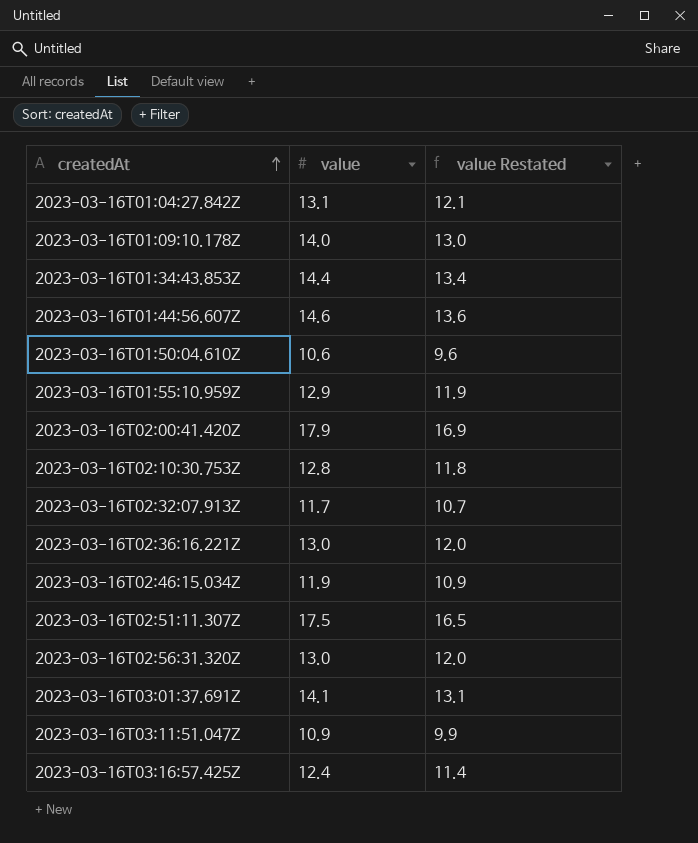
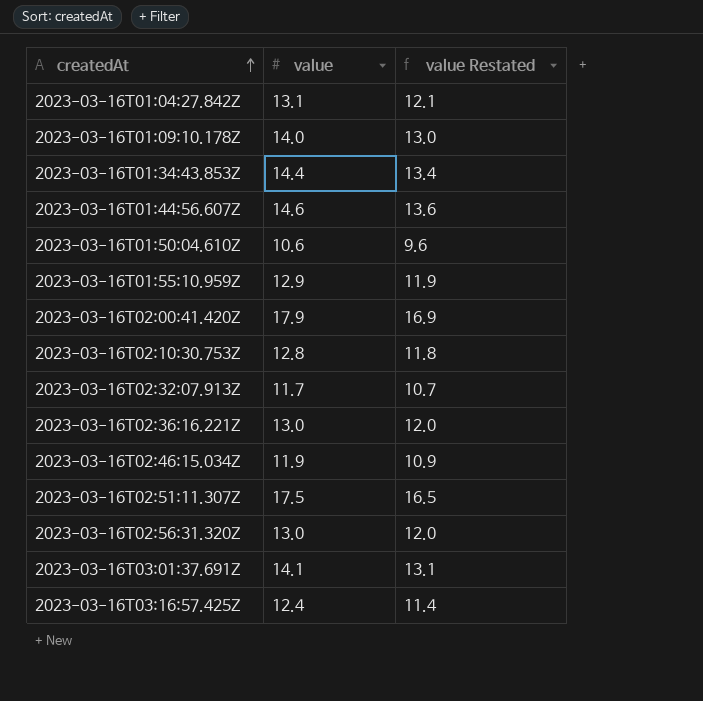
row 2023-03-16T03:11:51.047Z: 10.9 | 9.9 -> none

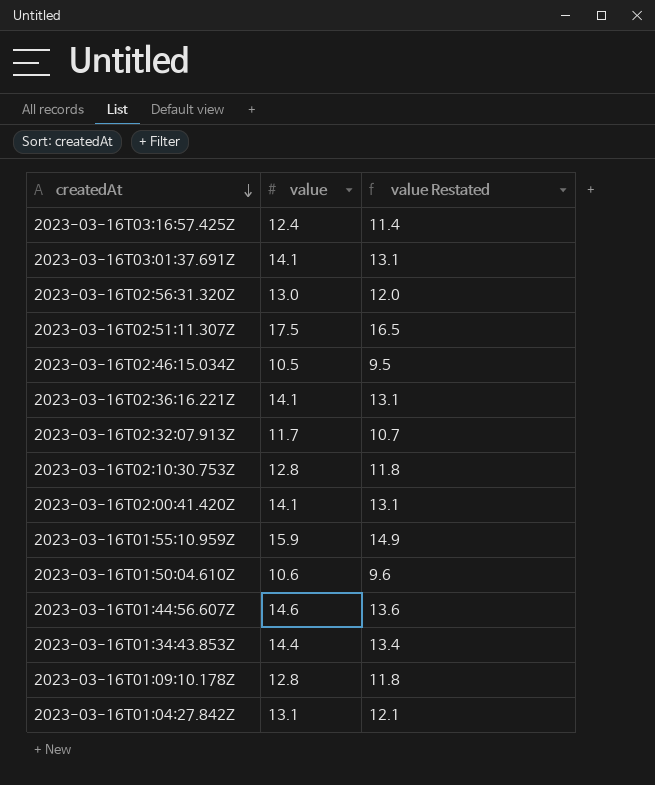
row order: createdAt ascending -> createdAt descending
2023-03-16T02:46:15.034Z | value: 11.9 -> 10.5
2023-03-16T02:46:15.034Z | value Restated: 10.9 -> 9.5
2023-03-16T02:36:16.221Z | value: 13.0 -> 14.1
2023-03-16T02:36:16.221Z | value Restated: 12.0 -> 13.1
2023-03-16T02:00:41.420Z | value: 17.9 -> 14.1
2023-03-16T02:00:41.420Z | value Restated: 16.9 -> 13.1
2023-03-16T01:55:10.959Z | value: 12.9 -> 15.9
2023-03-16T01:55:10.959Z | value Restated: 11.9 -> 14.9
2023-03-16T01:09:10.178Z | value: 14.0 -> 12.8
2023-03-16T01:09:10.178Z | value Restated: 13.0 -> 11.8

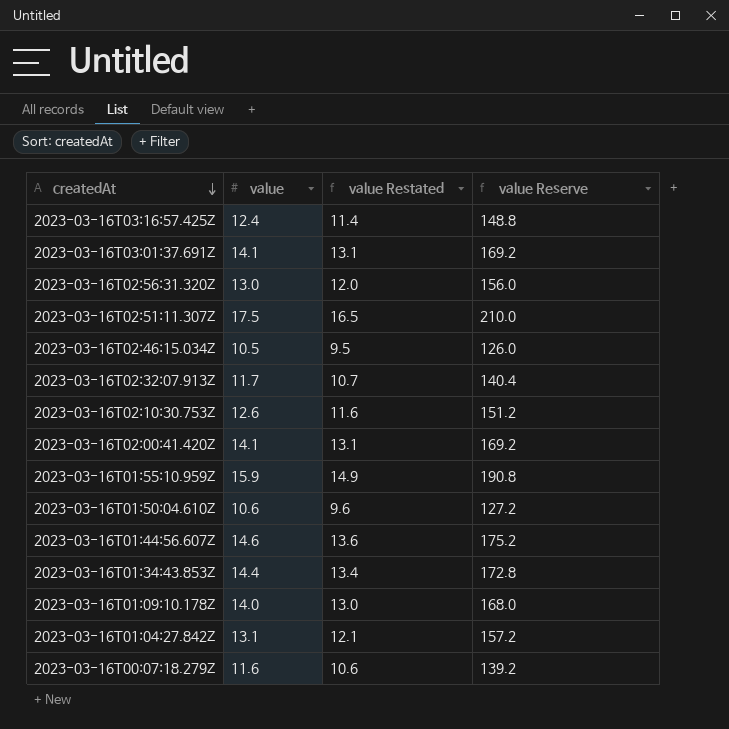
column value Reserve | formula: none -> [value] * 12
row 2023-03-16T02:36:16.221Z: 14.1 | 13.1 -> none
2023-03-16T02:10:30.753Z | value: 12.8 -> 12.6
2023-03-16T02:10:30.753Z | value Restated: 11.8 -> 11.6
2023-03-16T01:09:10.178Z | value: 12.8 -> 14.0
2023-03-16T01:09:10.178Z | value Restated: 11.8 -> 13.0
row 2023-03-16T00:07:18.279Z: none -> 11.6 | 10.6 | 139.2

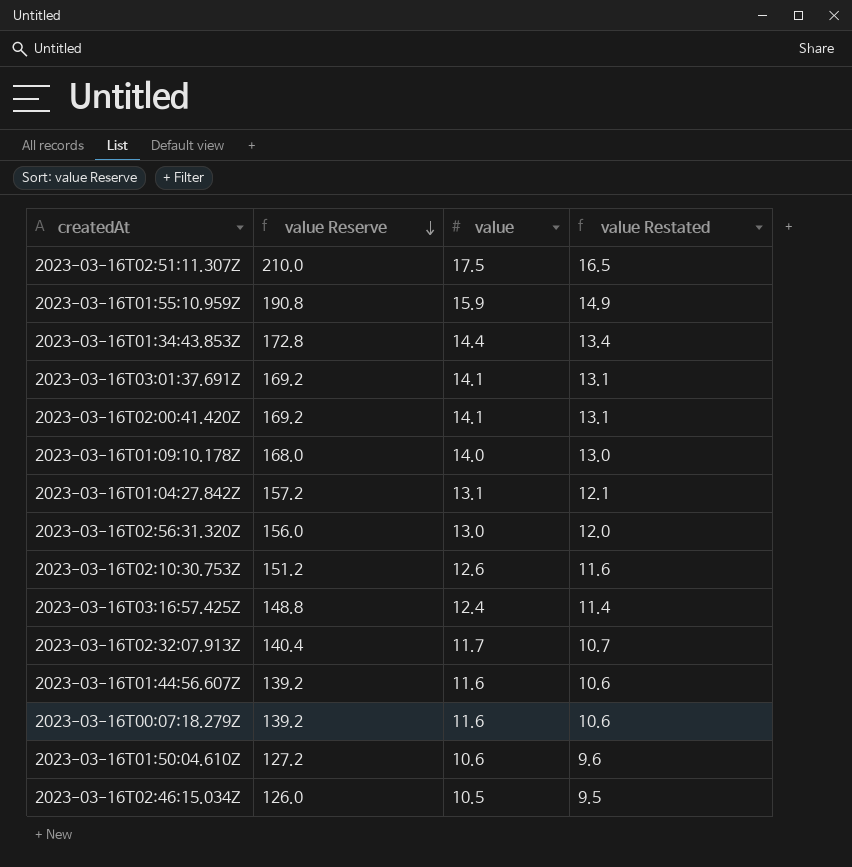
row order: createdAt descending -> value Reserve descending
column value Reserve | position: 4 -> 2
2023-03-16T01:44:56.607Z | value Reserve: 175.2 -> 139.2
2023-03-16T01:44:56.607Z | value: 14.6 -> 11.6
2023-03-16T01:44:56.607Z | value Restated: 13.6 -> 10.6

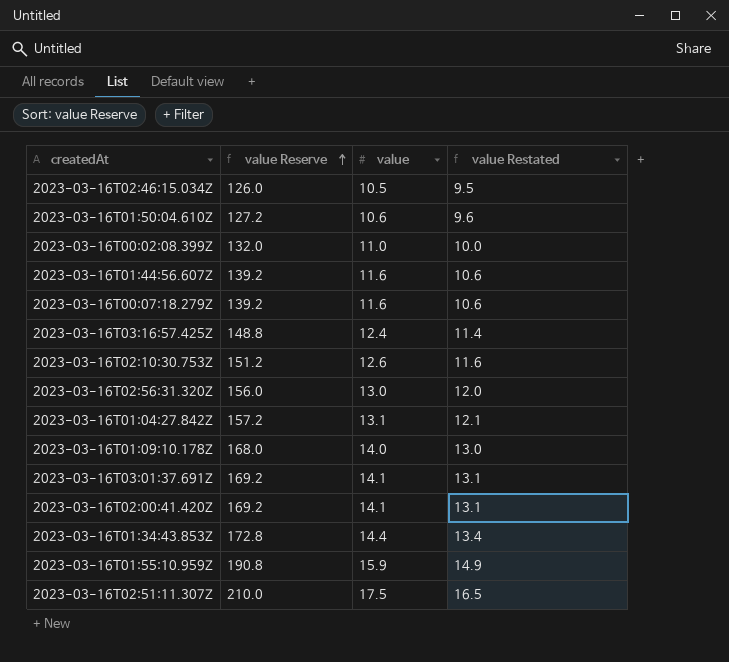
row order: value Reserve descending -> value Reserve ascending
row 2023-03-16T02:32:07.913Z: 140.4 | 11.7 | 10.7 -> none
row 2023-03-16T00:02:08.399Z: none -> 132.0 | 11.0 | 10.0

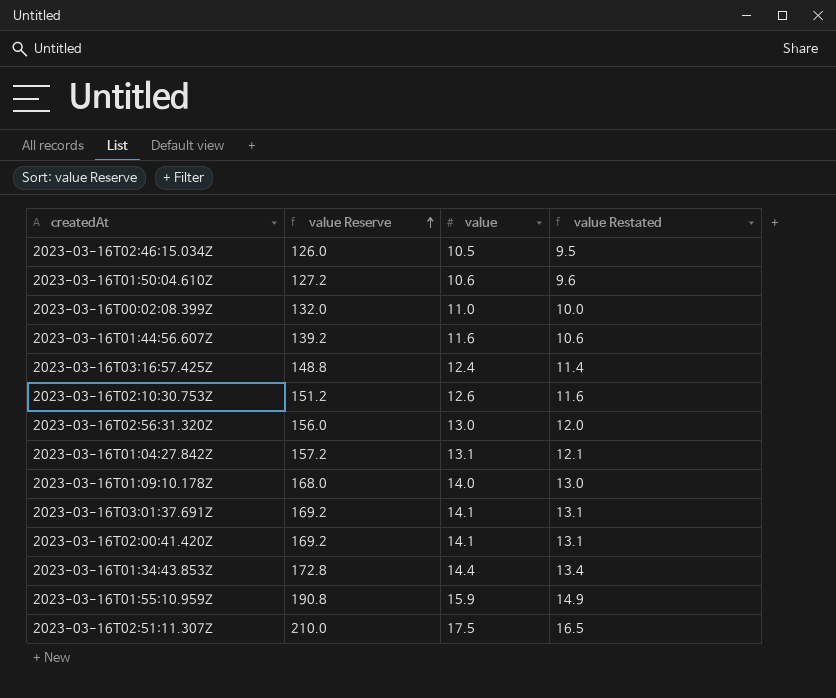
row 2023-03-16T00:07:18.279Z: 139.2 | 11.6 | 10.6 -> none

